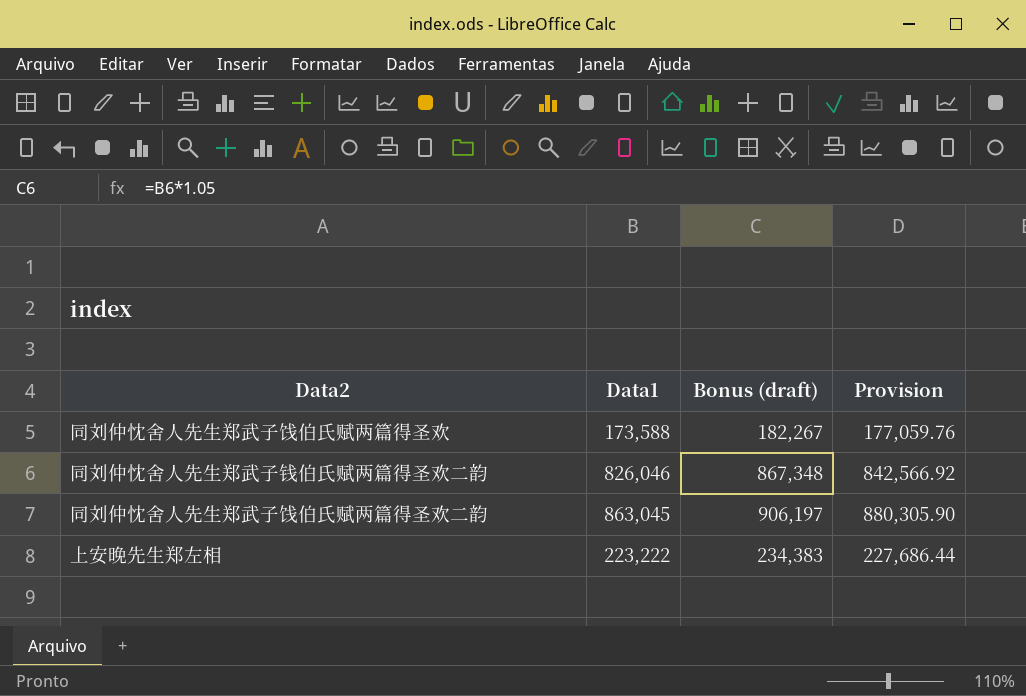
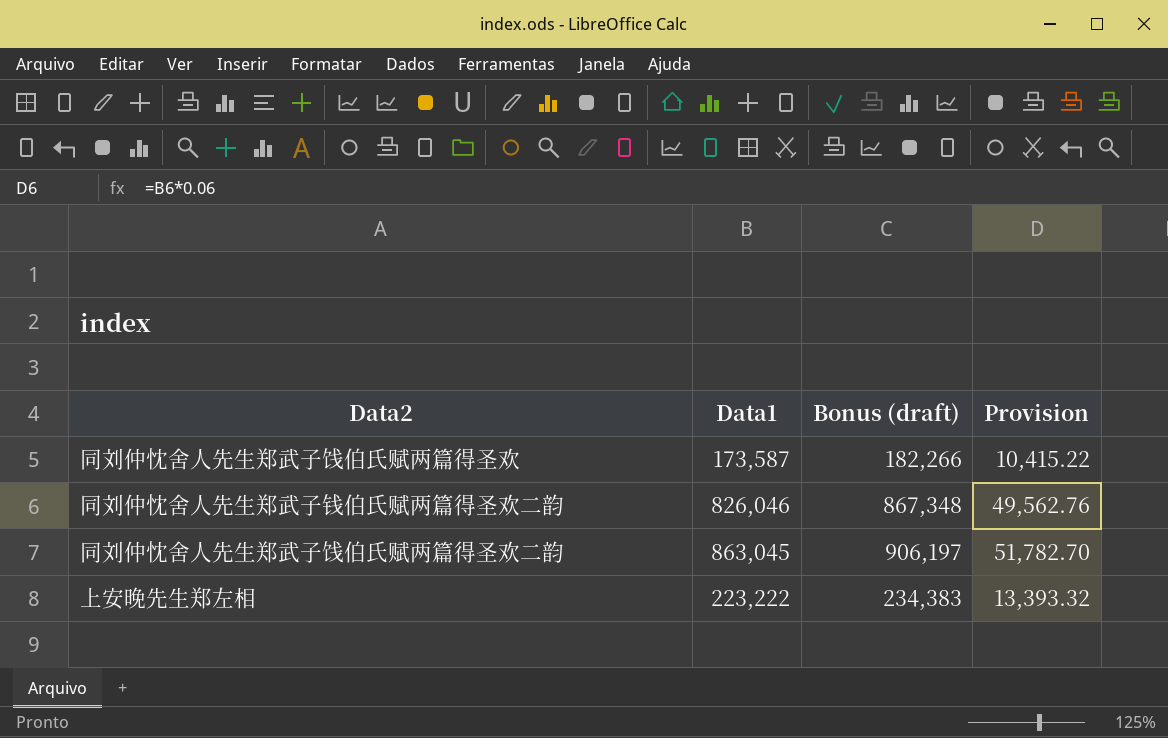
column Provision | formula: [Data1] * 1.02 -> [Data1] * 0.06
同刘仲忱舍人先生郑武子饯伯氏赋两篇得圣欢 | Data1: 173,588 -> 173,587
同刘仲忱舍人先生郑武子饯伯氏赋两篇得圣欢 | Bonus (draft): 182,267 -> 182,266

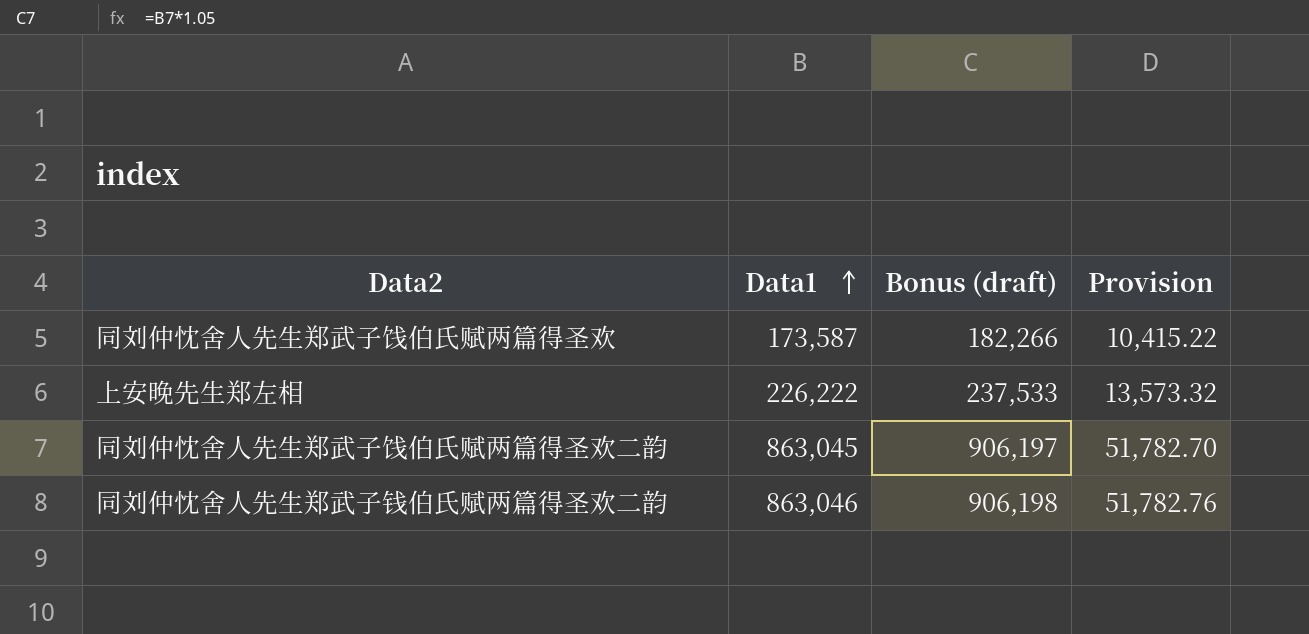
row order: none -> Data1 ascending
上安晚先生郑左相 | Data1: 223,222 -> 226,222
上安晚先生郑左相 | Bonus (draft): 234,383 -> 237,533
上安晚先生郑左相 | Provision: 13,393.32 -> 13,573.32
同刘仲忱舍人先生郑武子钱伯氏赋两篇得圣欢二韵 | Data1: 826,046 -> 863,046
同刘仲忱舍人先生郑武子钱伯氏赋两篇得圣欢二韵 | Bonus (draft): 867,348 -> 906,198
同刘仲忱舍人先生郑武子钱伯氏赋两篇得圣欢二韵 | Provision: 49,562.76 -> 51,782.76

